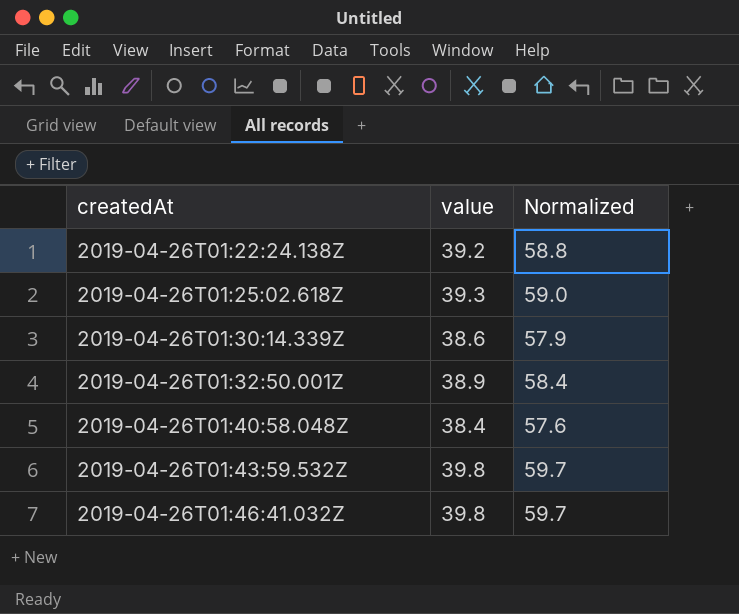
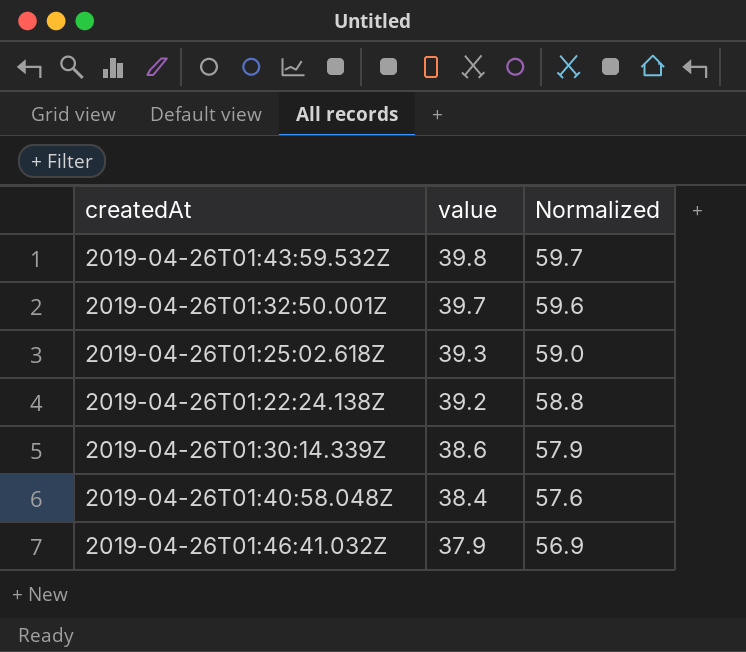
row order: createdAt ascending -> value descending
2019-04-26T01:32:50.001Z | value: 38.9 -> 39.7
2019-04-26T01:32:50.001Z | Normalized: 58.4 -> 59.6
2019-04-26T01:46:41.032Z | value: 39.8 -> 37.9
2019-04-26T01:46:41.032Z | Normalized: 59.7 -> 56.9

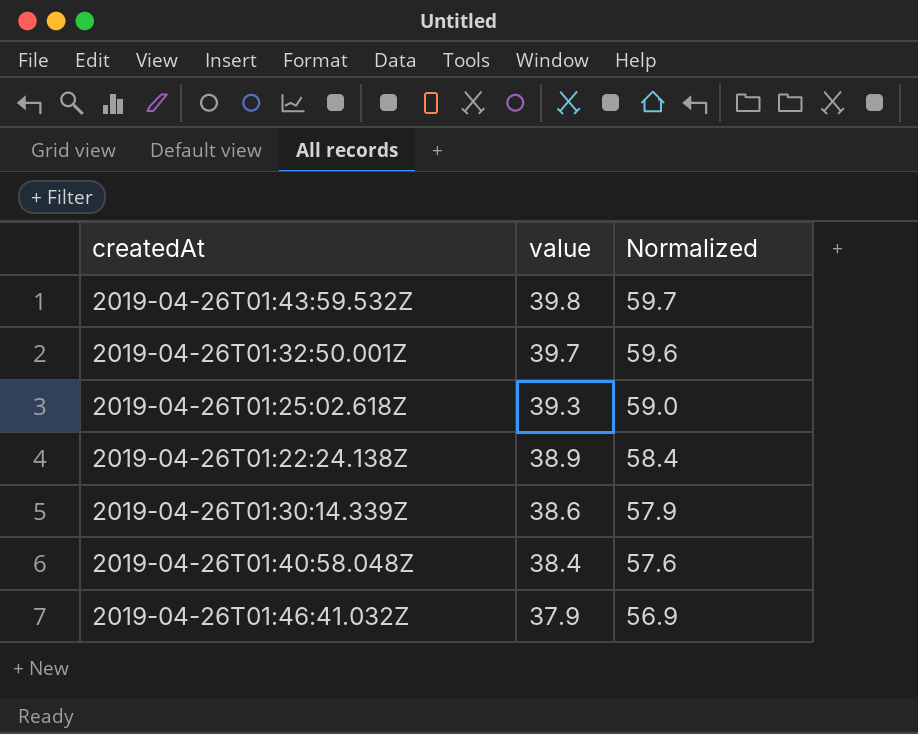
2019-04-26T01:22:24.138Z | value: 39.2 -> 38.9
2019-04-26T01:22:24.138Z | Normalized: 58.8 -> 58.4

